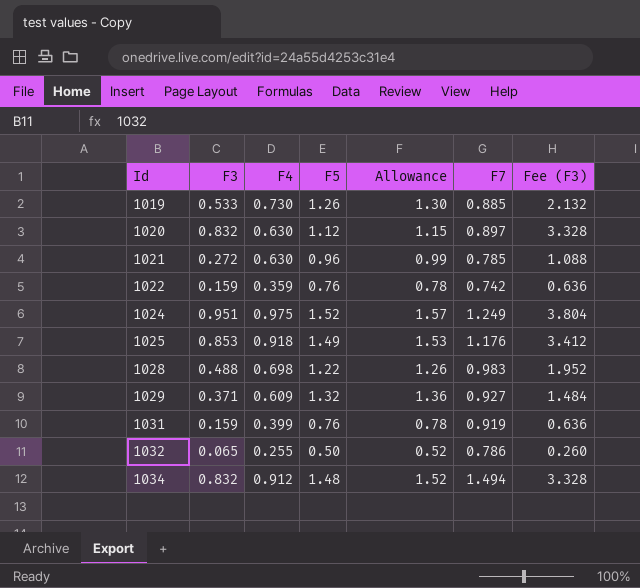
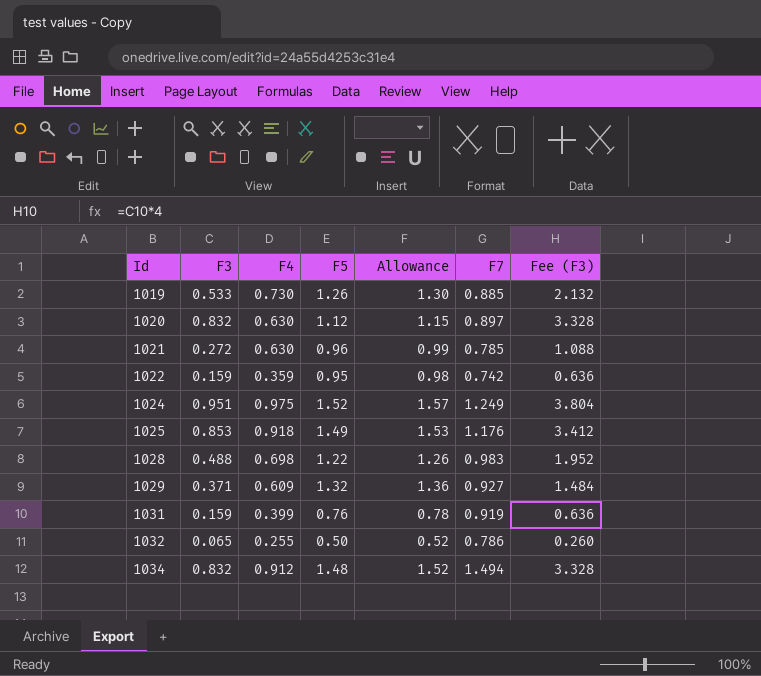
1022 | F5: 0.76 -> 0.95
1022 | Allowance: 0.78 -> 0.98

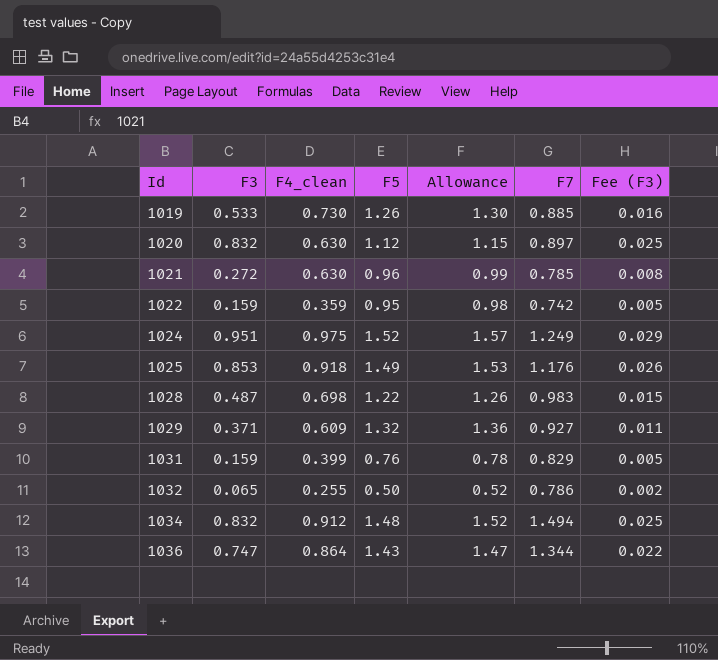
column name: F4 -> F4_clean
column Fee (F3) | formula: [F3] * 4 -> [F3] * 0.03
1028 | F3: 0.488 -> 0.487
1031 | F7: 0.919 -> 0.829
row 1036: none -> 0.747 | 0.864 | 1.43 | 1.47 | 1.344 | 0.022

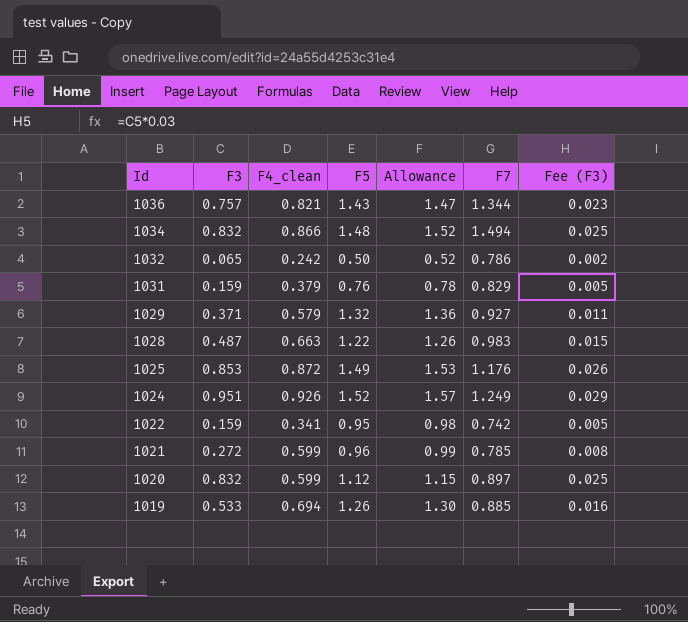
row order: Id ascending -> Id descending
1036 | F3: 0.747 -> 0.757
1036 | F4_clean: 0.864 -> 0.821
1036 | Fee (F3): 0.022 -> 0.023
1034 | F4_clean: 0.912 -> 0.866
1032 | F4_clean: 0.255 -> 0.242
1031 | F4_clean: 0.399 -> 0.379
1029 | F4_clean: 0.609 -> 0.579
1028 | F4_clean: 0.698 -> 0.663
1025 | F4_clean: 0.918 -> 0.872
1024 | F4_clean: 0.975 -> 0.926
1022 | F4_clean: 0.359 -> 0.341
1021 | F4_clean: 0.630 -> 0.599
1020 | F4_clean: 0.630 -> 0.599
1019 | F4_clean: 0.730 -> 0.694

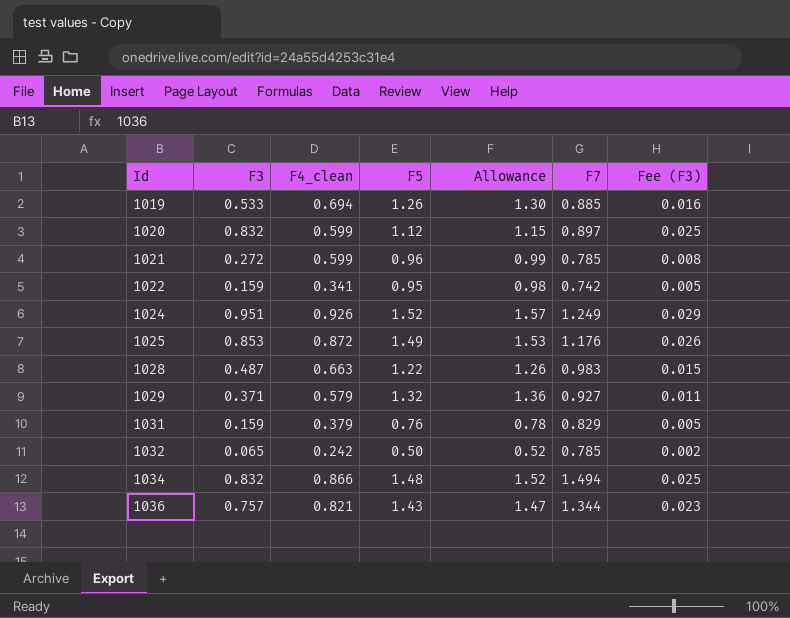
row order: Id descending -> Id ascending
1032 | F7: 0.786 -> 0.785

